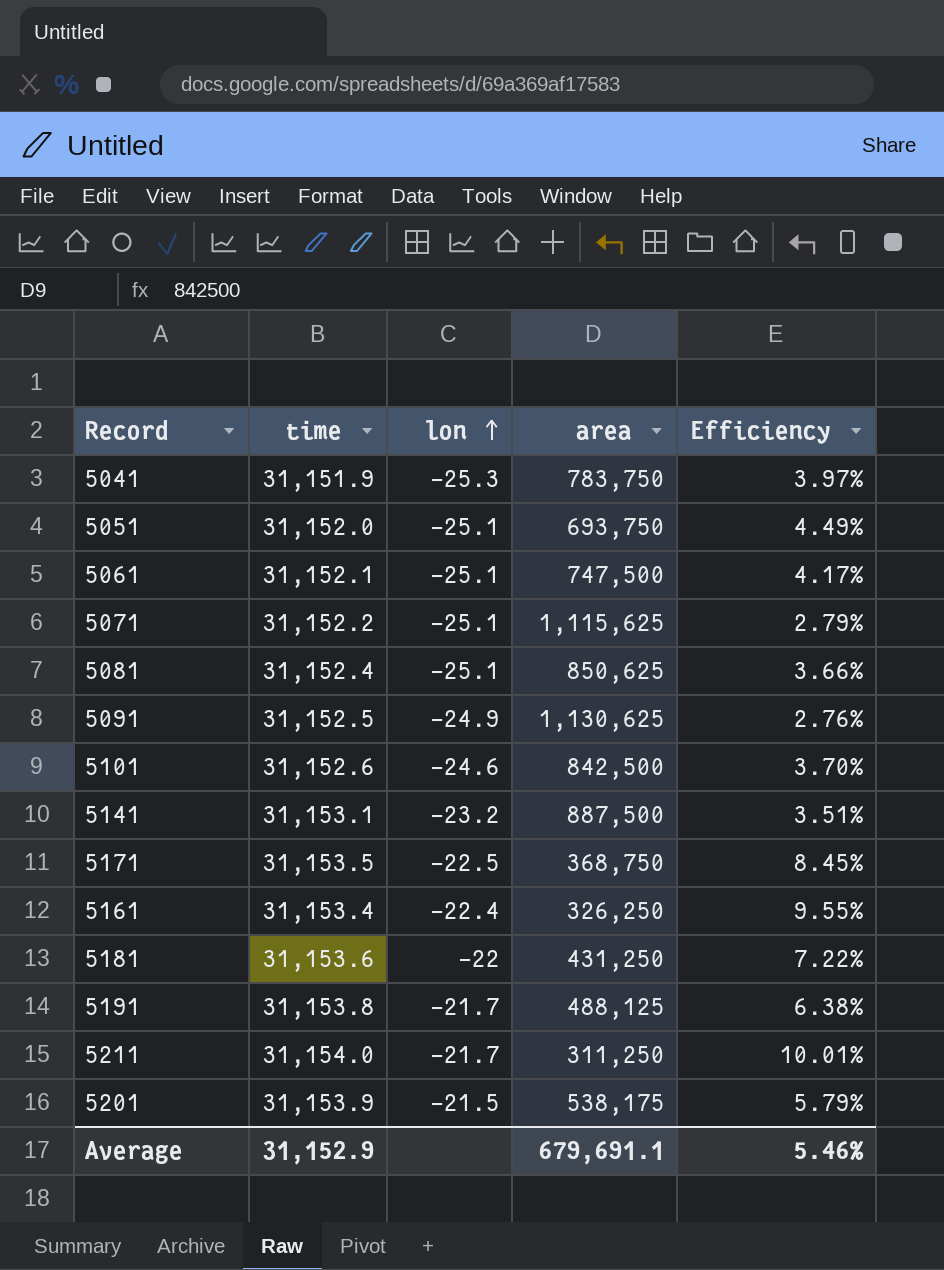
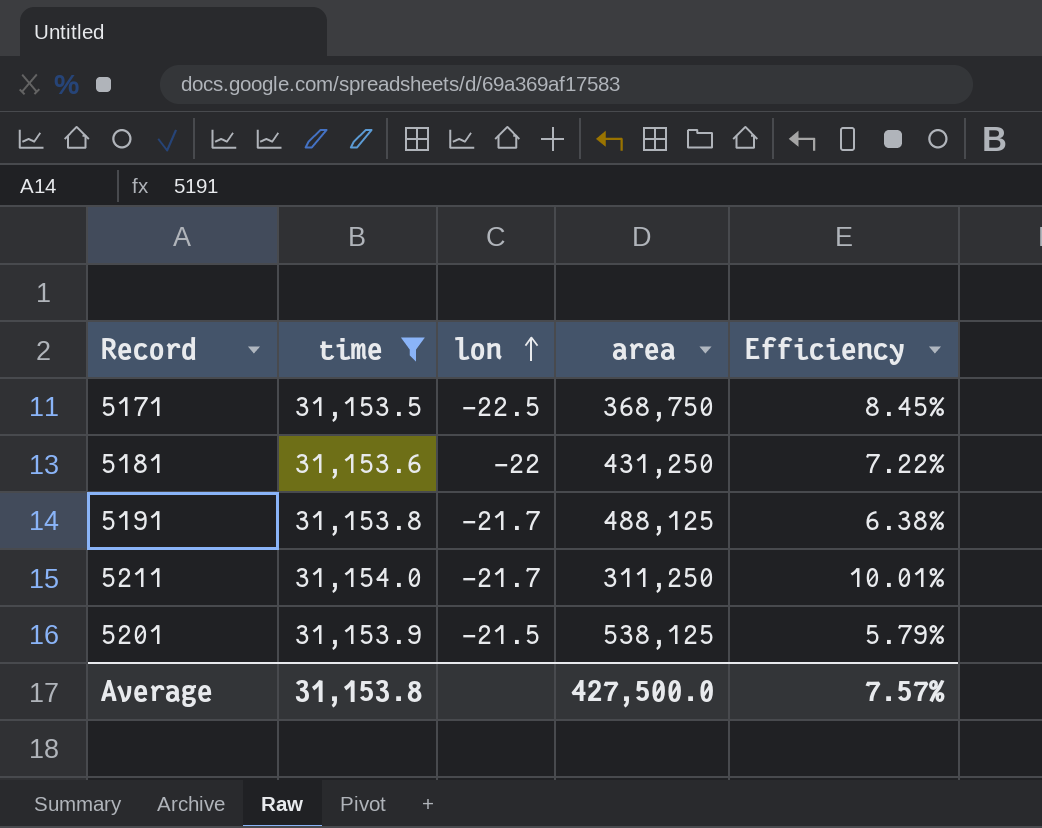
filter: none -> time >= 31,153.5
5201 | area: 538,175 -> 538,125
Average | time: 31,152.9 -> 31,153.8
Average | area: 679,691.1 -> 427,500.0
Average | Efficiency: 5.46% -> 7.57%

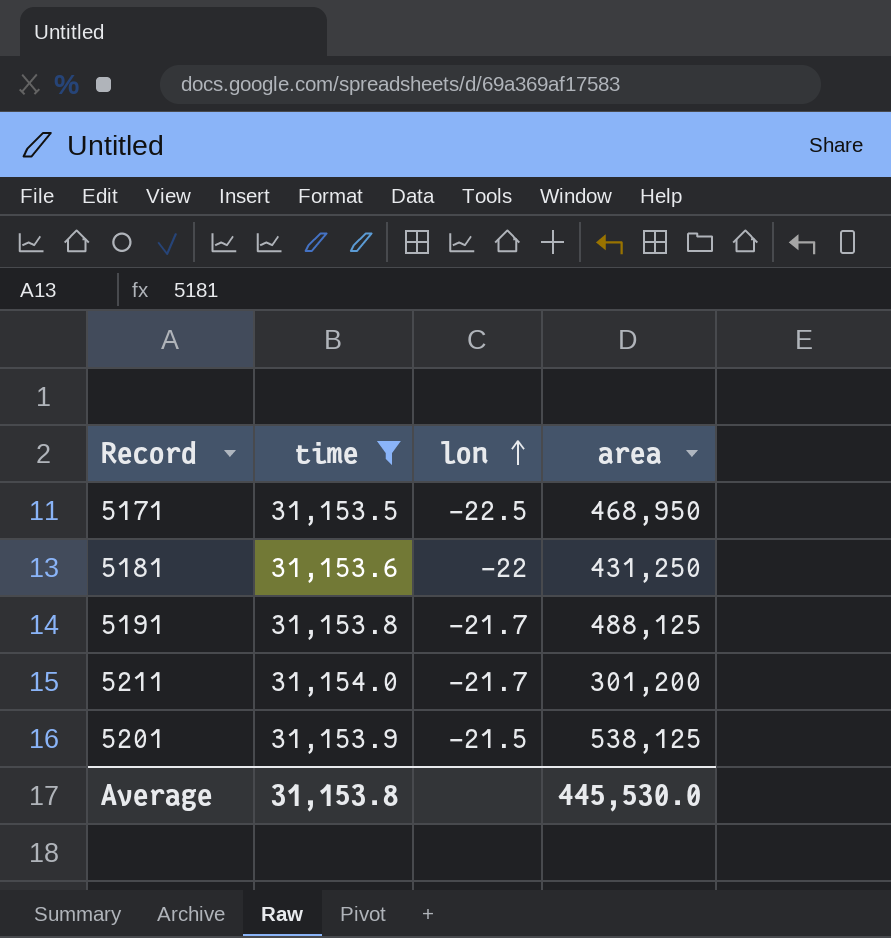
column Efficiency | formula: [time] / [area] -> none
5171 | area: 368,750 -> 468,950
5211 | area: 311,250 -> 301,200
Average | area: 427,500.0 -> 445,530.0

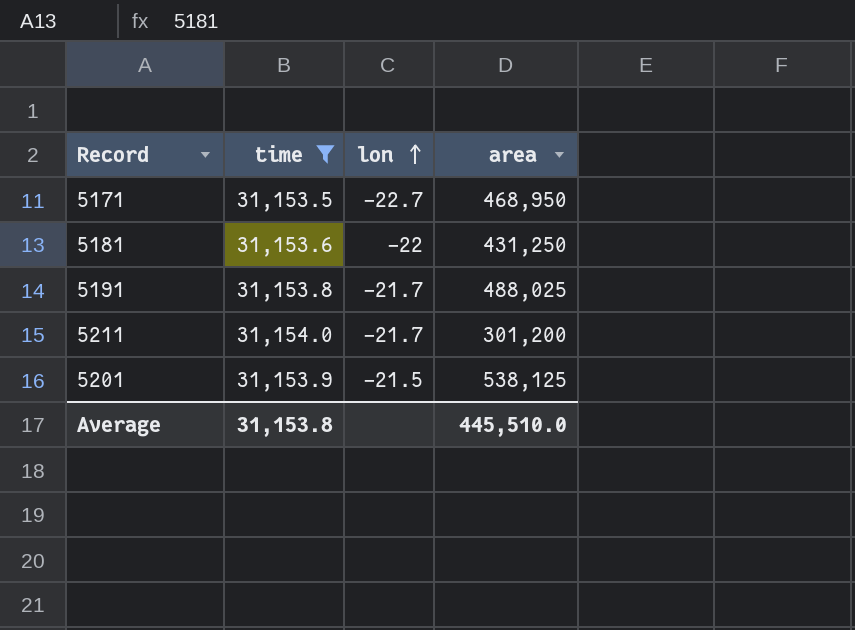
5171 | lon: -22.5 -> -22.7
5191 | area: 488,125 -> 488,025
Average | area: 445,530.0 -> 445,510.0

